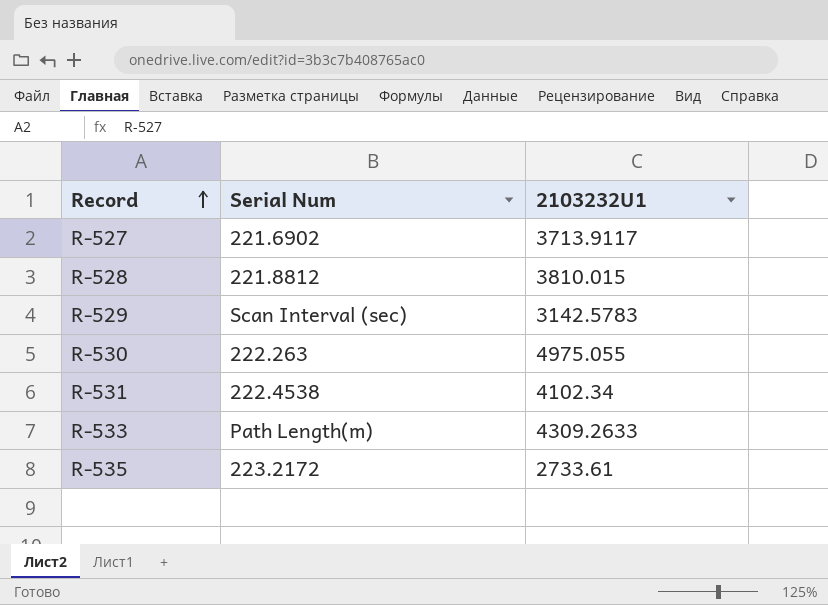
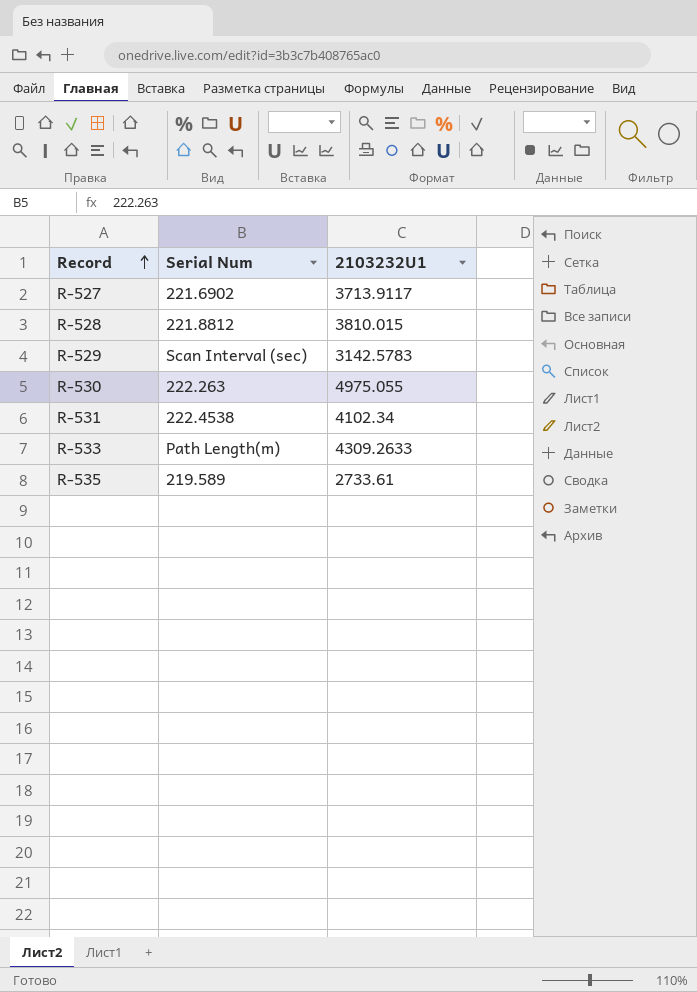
R-535 | Serial Num: 223.2172 -> 219.589

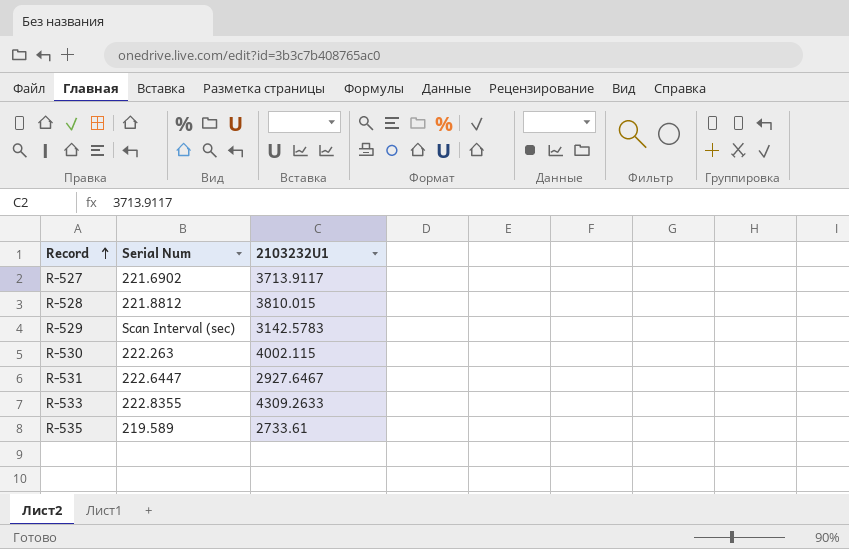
R-530 | 2103232U1: 4975.055 -> 4002.115
R-531 | Serial Num: 222.4538 -> 222.6447
R-531 | 2103232U1: 4102.34 -> 2927.6467
R-533 | Serial Num: Path Length(m) -> 222.8355

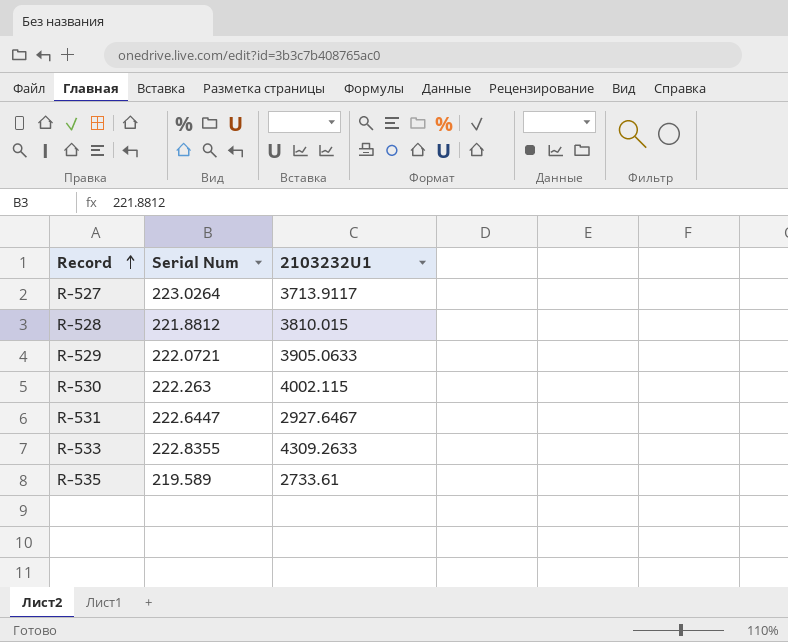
R-527 | Serial Num: 221.6902 -> 223.0264
R-529 | Serial Num: Scan Interval (sec) -> 222.0721
R-529 | 2103232U1: 3142.5783 -> 3905.0633

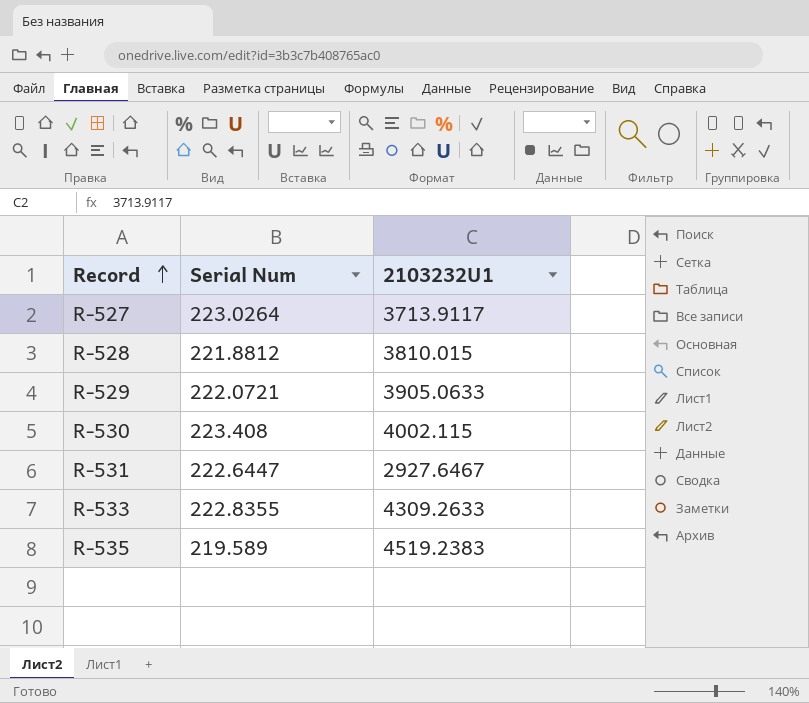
R-530 | Serial Num: 222.263 -> 223.408
R-535 | 2103232U1: 2733.61 -> 4519.2383

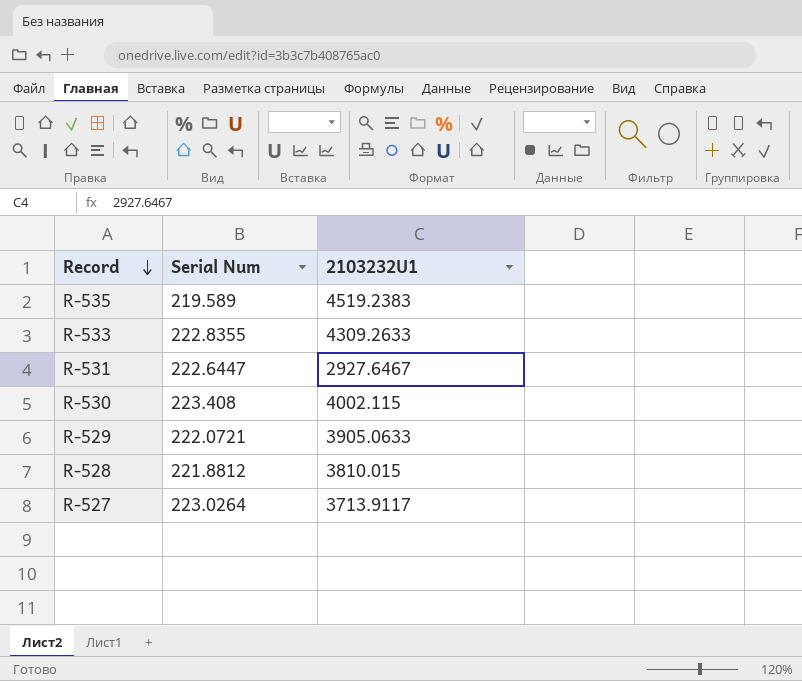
row order: Record ascending -> Record descending

